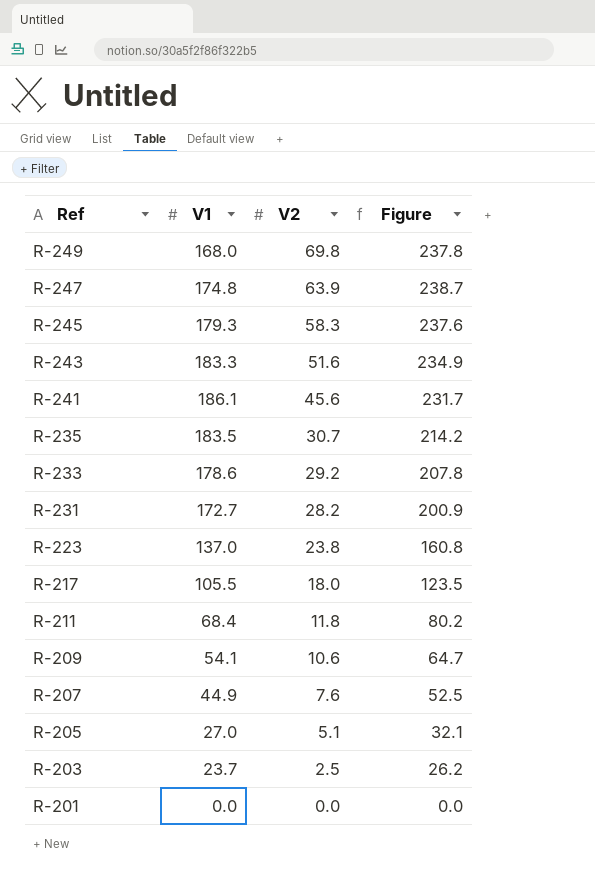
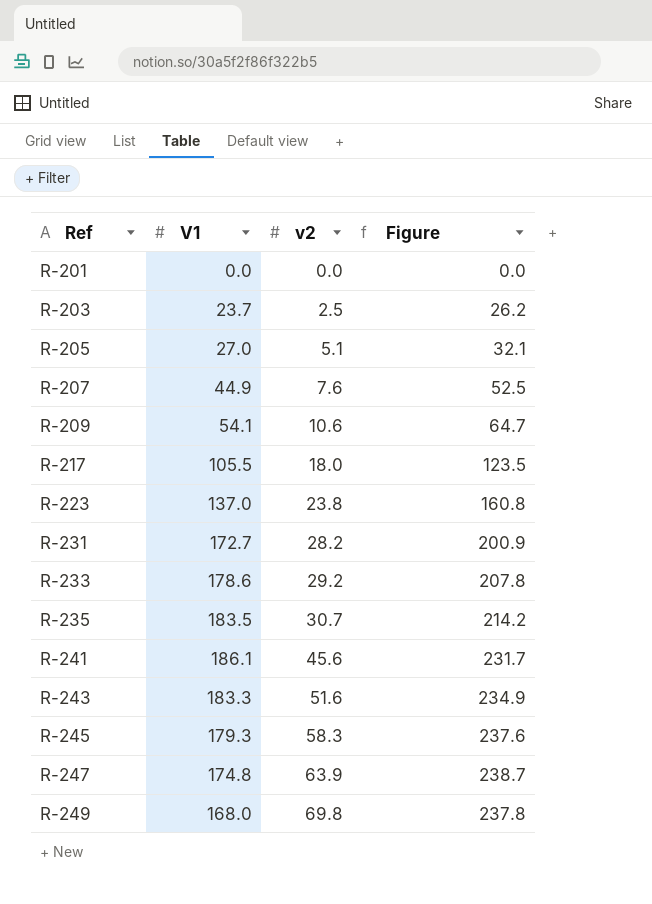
row order: Ref descending -> Ref ascending
column name: V2 -> v2
row R-211: 68.4 | 11.8 | 80.2 -> none

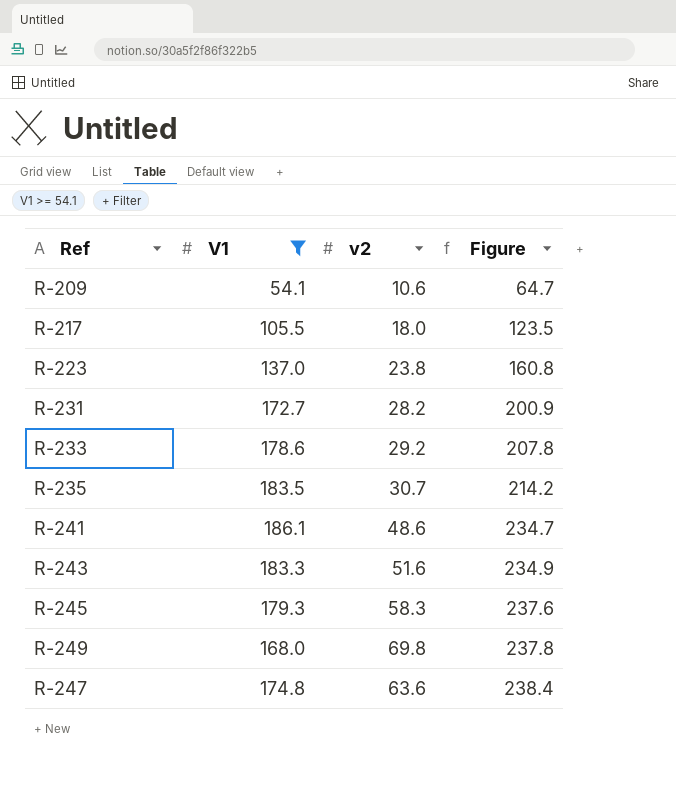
filter: none -> V1 >= 54.1
row order: Ref ascending -> Figure ascending
R-241 | v2: 45.6 -> 48.6
R-241 | Figure: 231.7 -> 234.7
R-247 | v2: 63.9 -> 63.6
R-247 | Figure: 238.7 -> 238.4

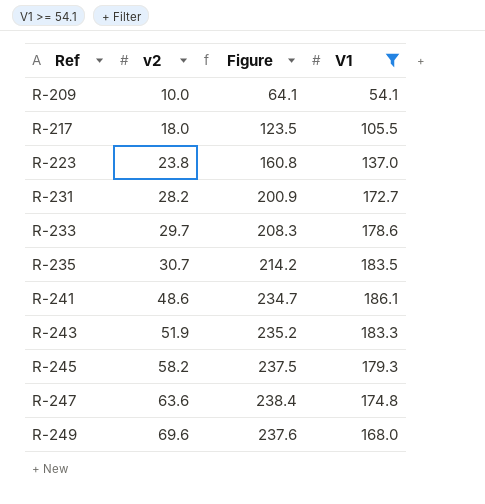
row order: Figure ascending -> Ref ascending
column V1 | position: 2 -> 4
R-209 | v2: 10.6 -> 10.0
R-209 | Figure: 64.7 -> 64.1
R-233 | v2: 29.2 -> 29.7
R-233 | Figure: 207.8 -> 208.3
R-243 | v2: 51.6 -> 51.9
R-243 | Figure: 234.9 -> 235.2
R-245 | v2: 58.3 -> 58.2
R-245 | Figure: 237.6 -> 237.5
R-249 | v2: 69.8 -> 69.6
R-249 | Figure: 237.8 -> 237.6

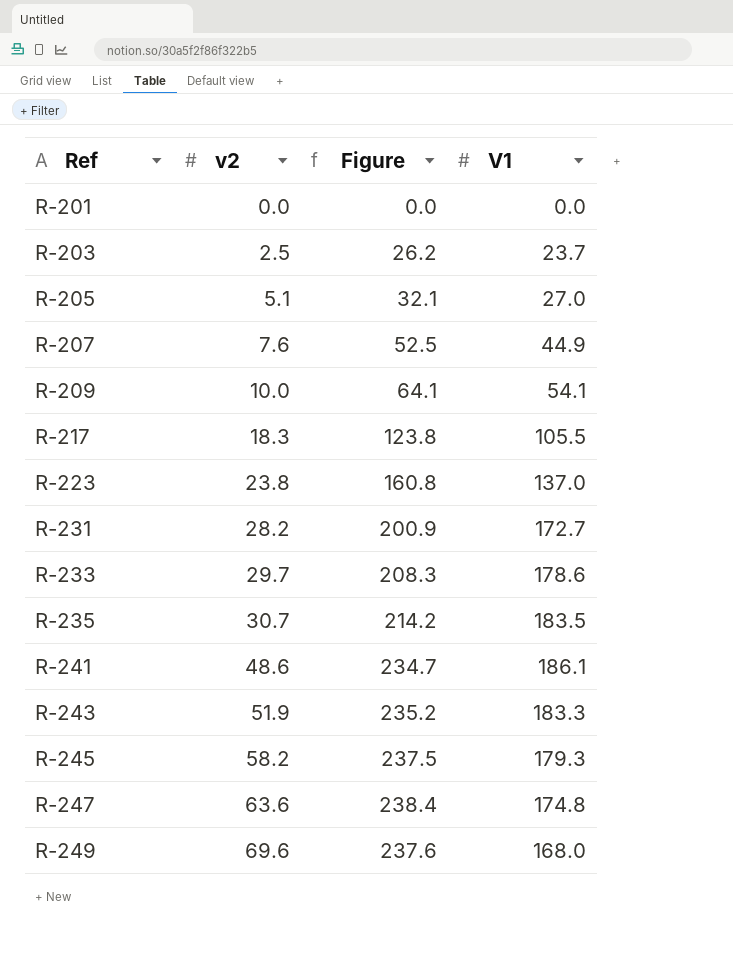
filter: V1 >= 54.1 -> none
R-217 | v2: 18.0 -> 18.3
R-217 | Figure: 123.5 -> 123.8

